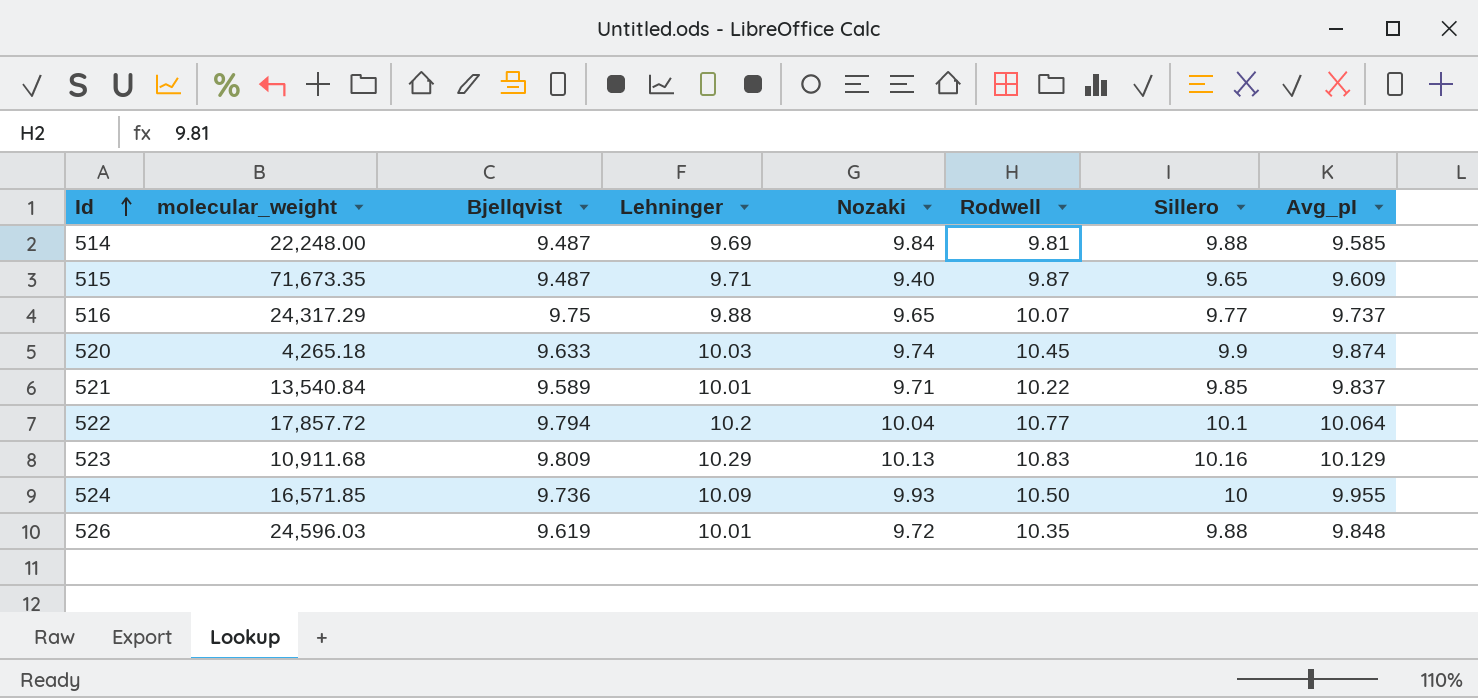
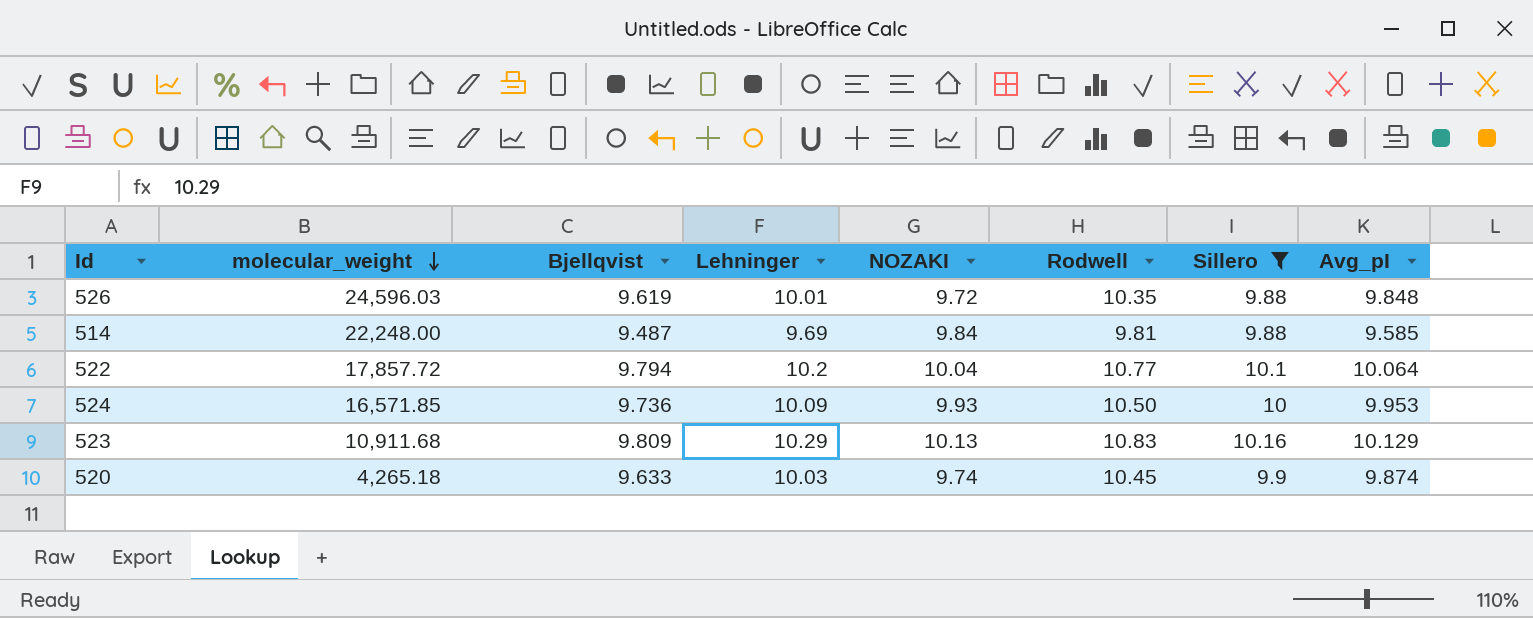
filter: none -> Sillero >= 9.88
row order: Id ascending -> molecular_weight descending
column name: Nozaki -> NOZAKI
524 | Avg_pI: 9.955 -> 9.953

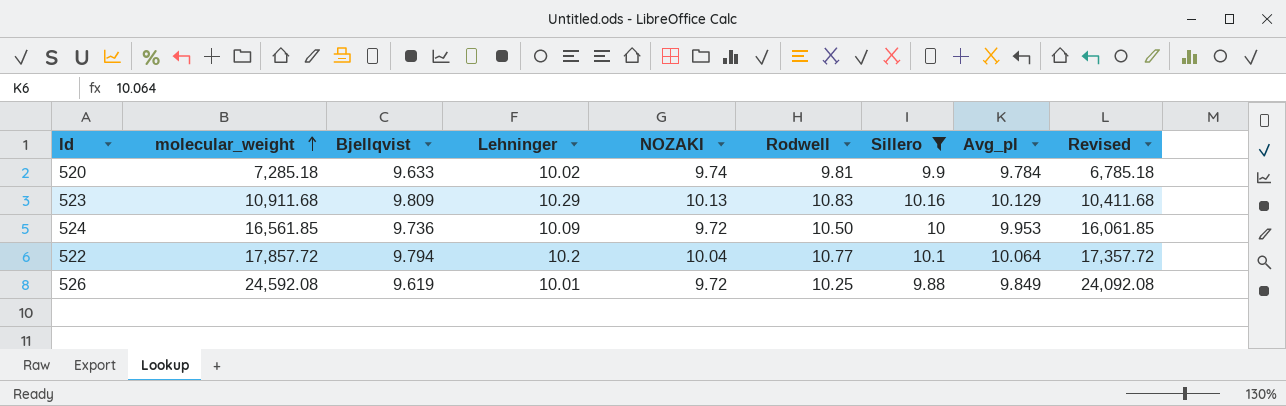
row order: molecular_weight descending -> molecular_weight ascending
column Revised | formula: none -> [molecular_weight] - 500
row 514: 22,248.00 | 9.487 | 9.69 | 9.84 | 9.81 | 9.88 | 9.585 -> none
520 | molecular_weight: 4,265.18 -> 7,285.18
520 | Lehninger: 10.03 -> 10.02
520 | Rodwell: 10.45 -> 9.81
520 | Avg_pI: 9.874 -> 9.784
524 | molecular_weight: 16,571.85 -> 16,561.85
524 | NOZAKI: 9.93 -> 9.72
526 | molecular_weight: 24,596.03 -> 24,592.08
526 | Rodwell: 10.35 -> 10.25
526 | Avg_pI: 9.848 -> 9.849

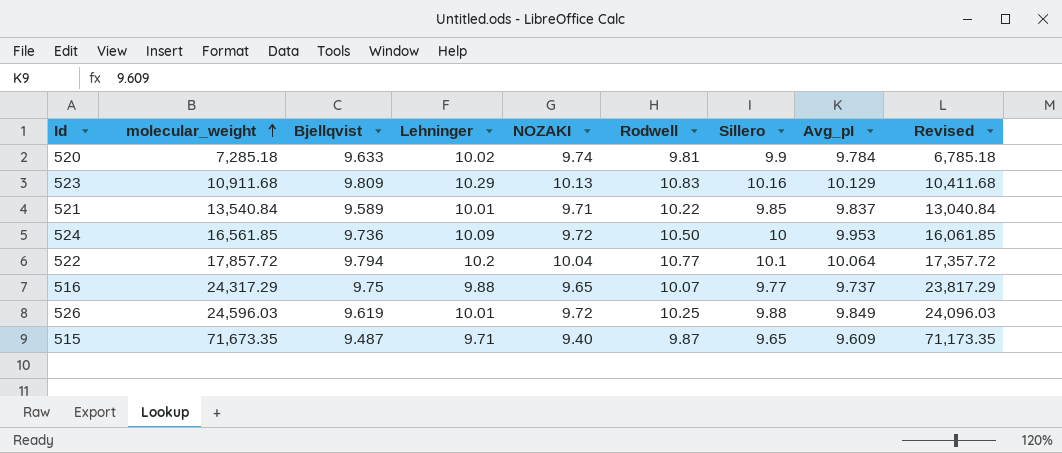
filter: Sillero >= 9.88 -> none
526 | molecular_weight: 24,592.08 -> 24,596.03
526 | Revised: 24,092.08 -> 24,096.03

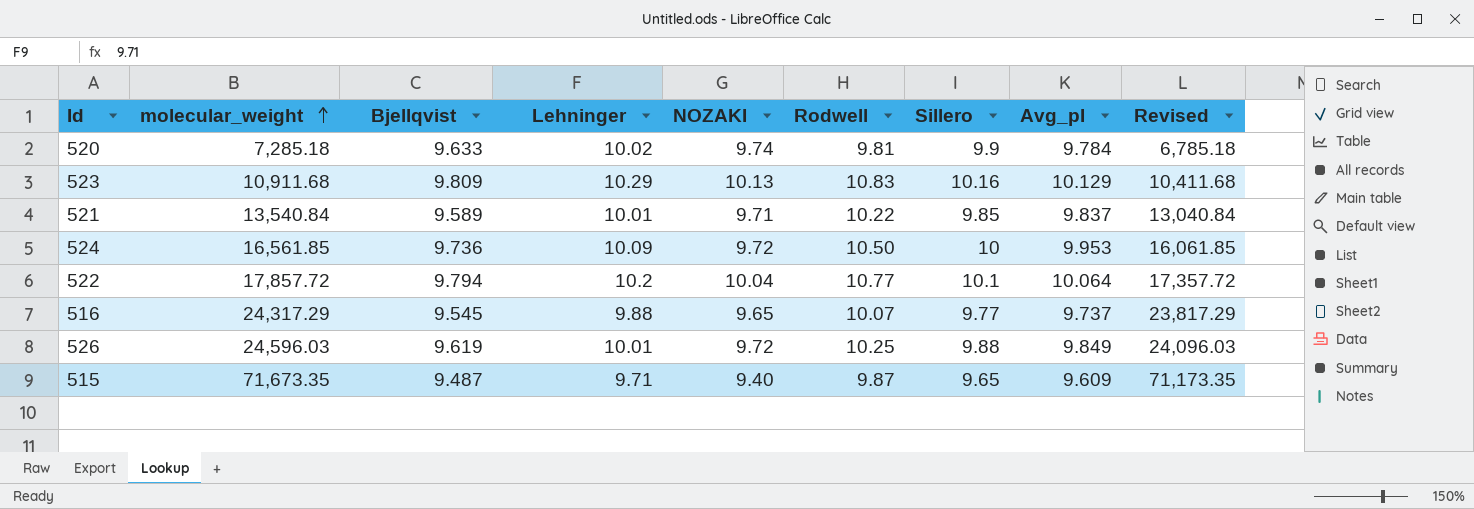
516 | Bjellqvist: 9.75 -> 9.545

